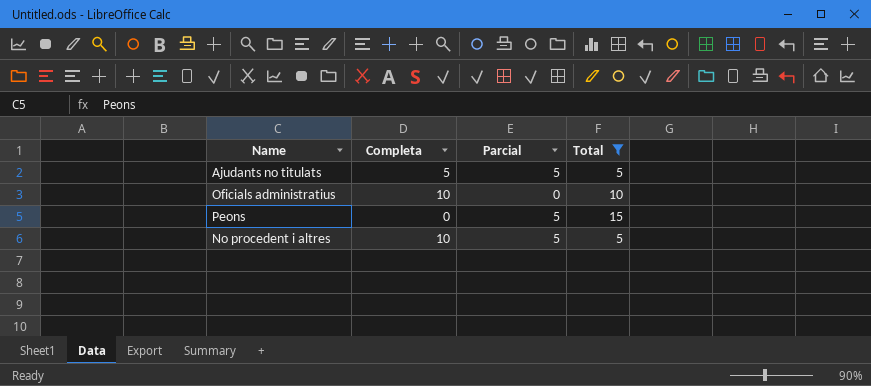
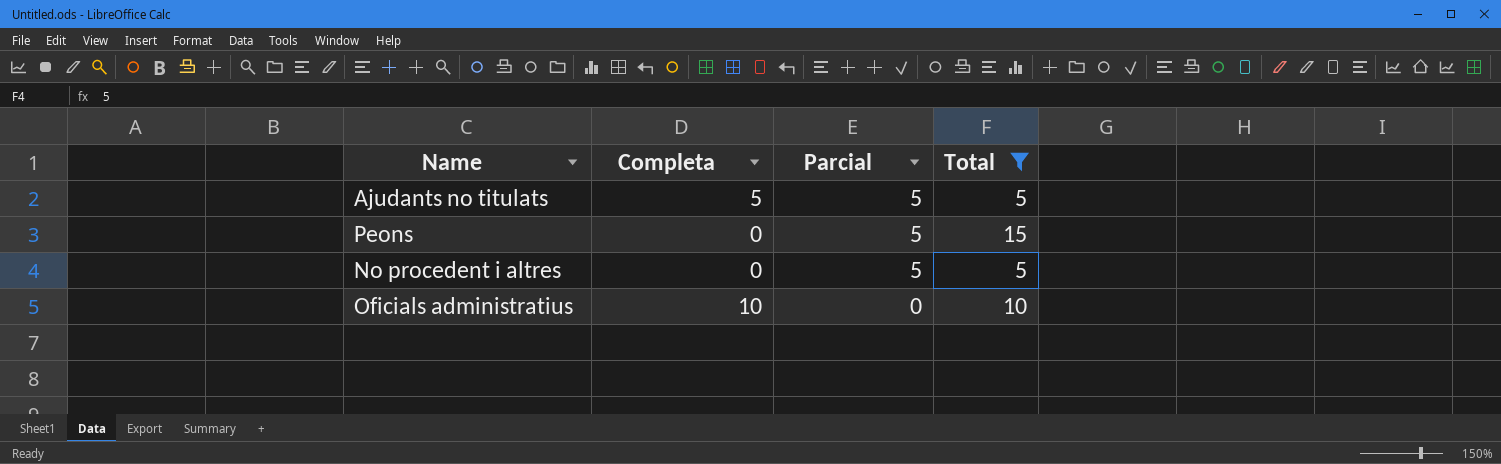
row order: none -> Parcial descending
No procedent i altres | Completa: 10 -> 0

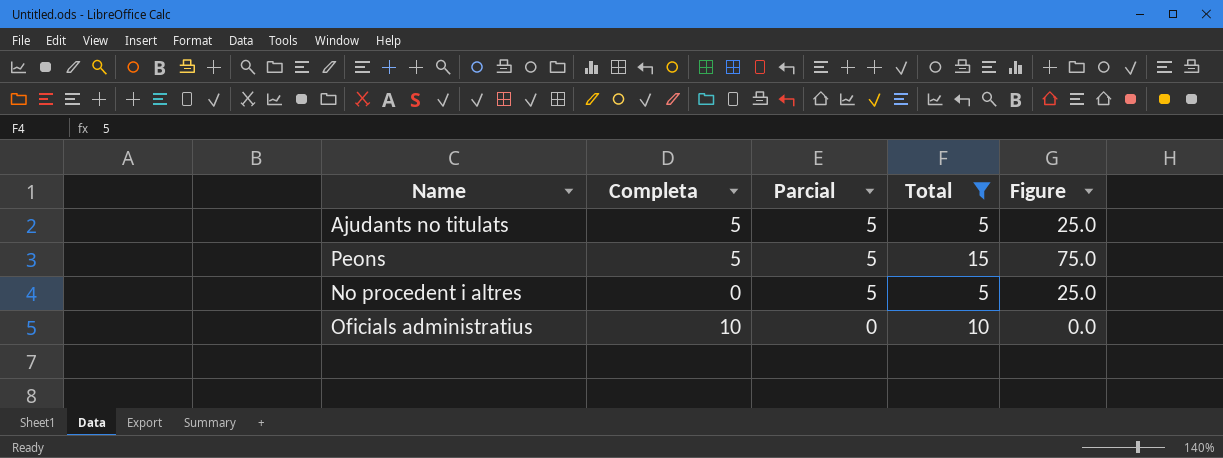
column Figure | formula: none -> [Parcial] * [Total]
Peons | Completa: 0 -> 5

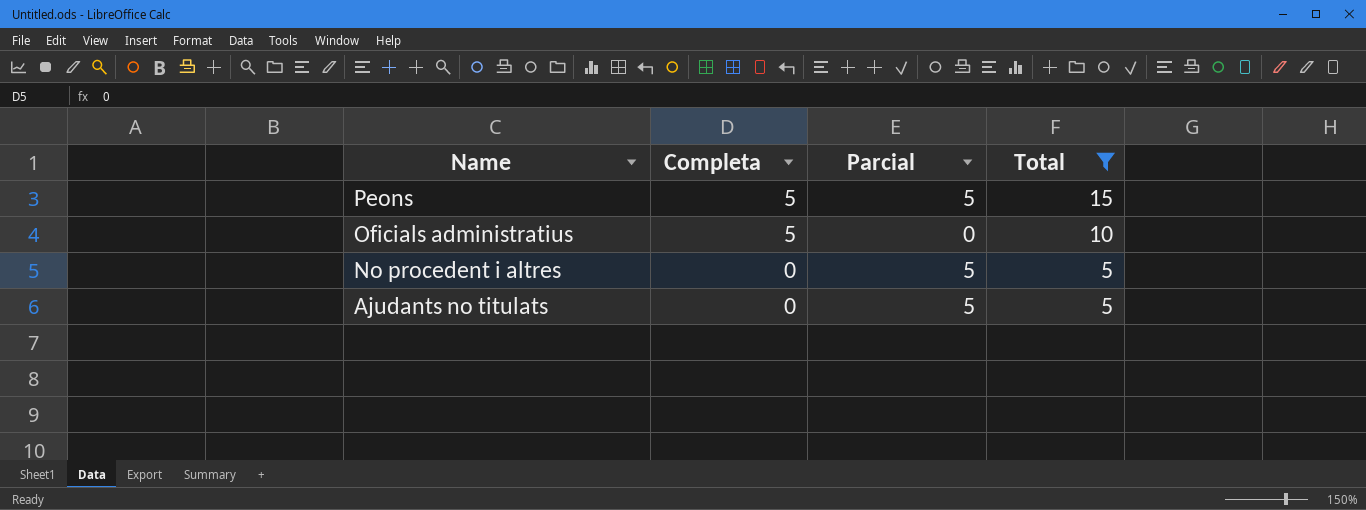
row order: Parcial descending -> Name descending
column Figure | formula: [Parcial] * [Total] -> none
Oficials administratius | Completa: 10 -> 5
Ajudants no titulats | Completa: 5 -> 0

